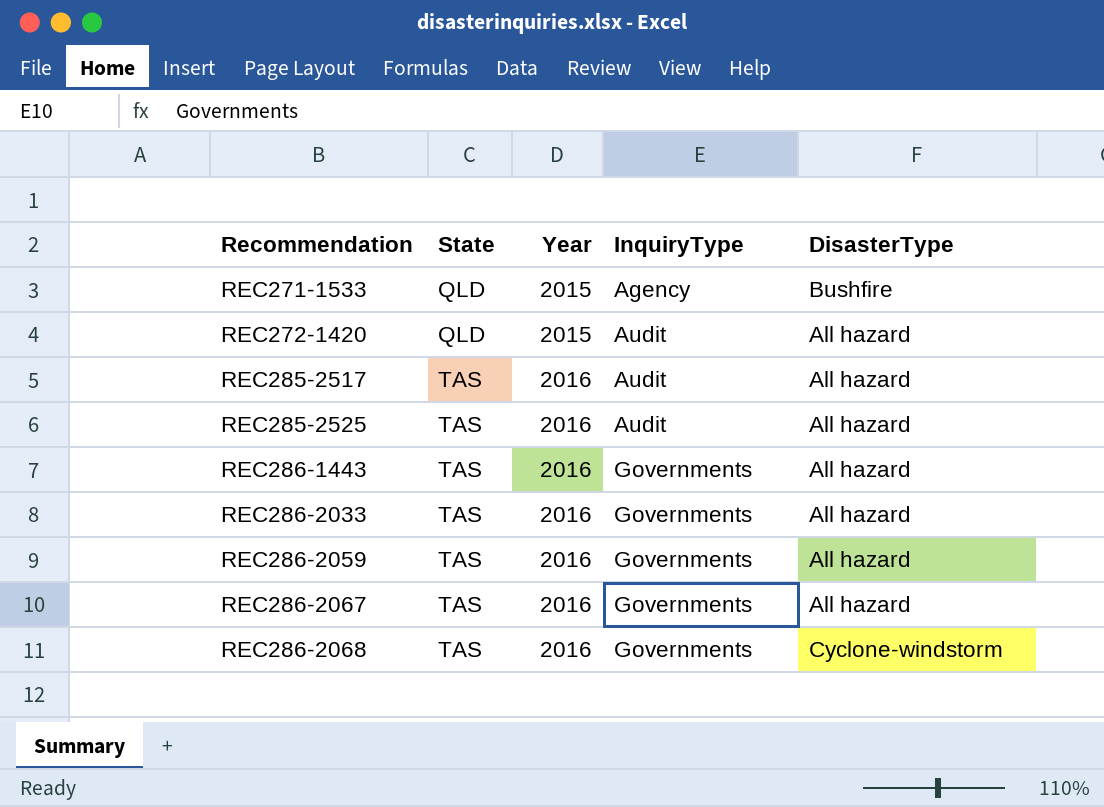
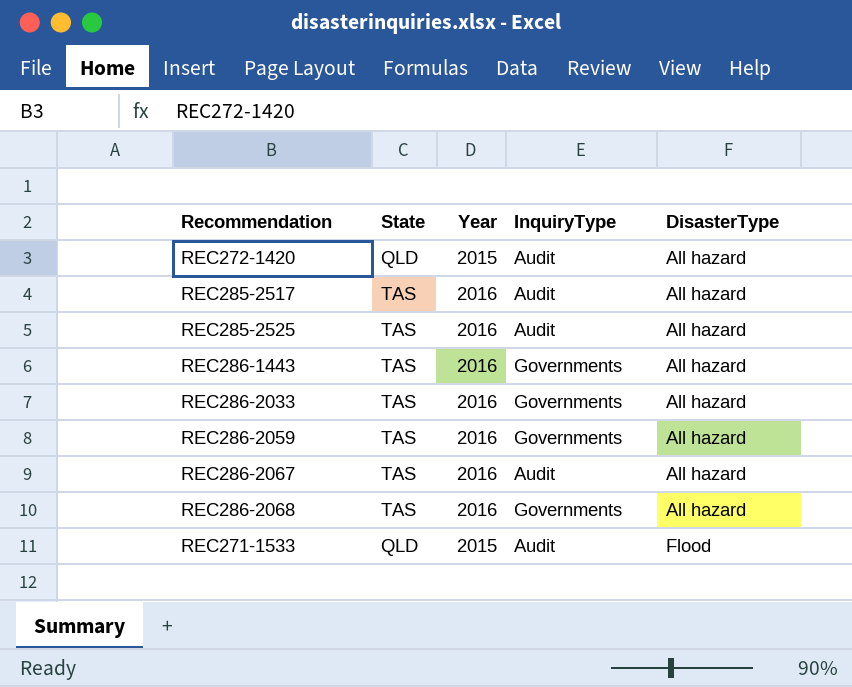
row order: Recommendation ascending -> DisasterType ascending
REC286-2067 | InquiryType: Governments -> Audit
REC286-2068 | DisasterType: Cyclone-windstorm -> All hazard
REC271-1533 | InquiryType: Agency -> Audit
REC271-1533 | DisasterType: Bushfire -> Flood

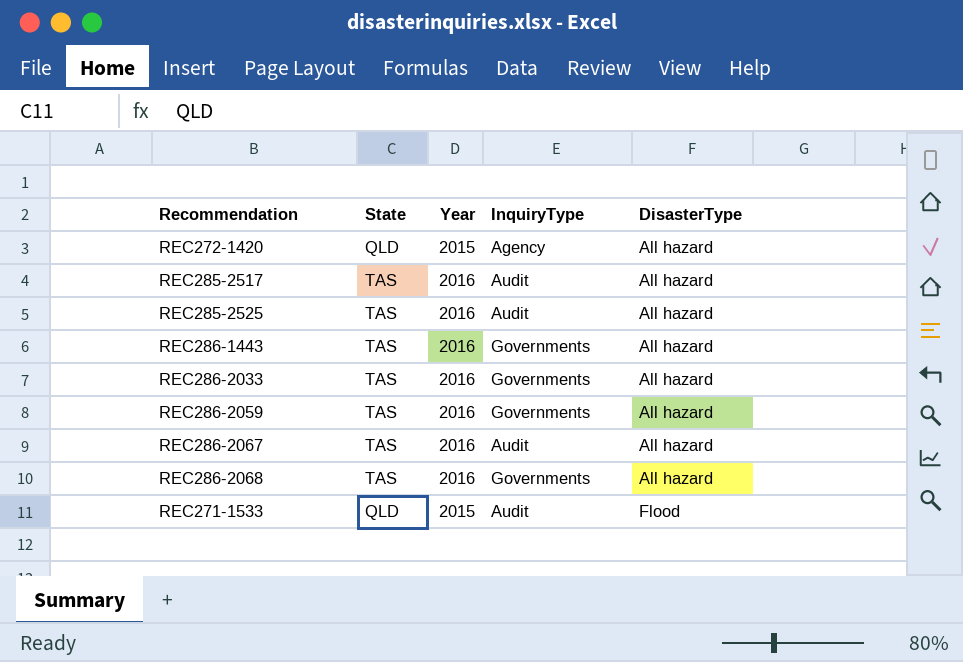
REC272-1420 | InquiryType: Audit -> Agency

